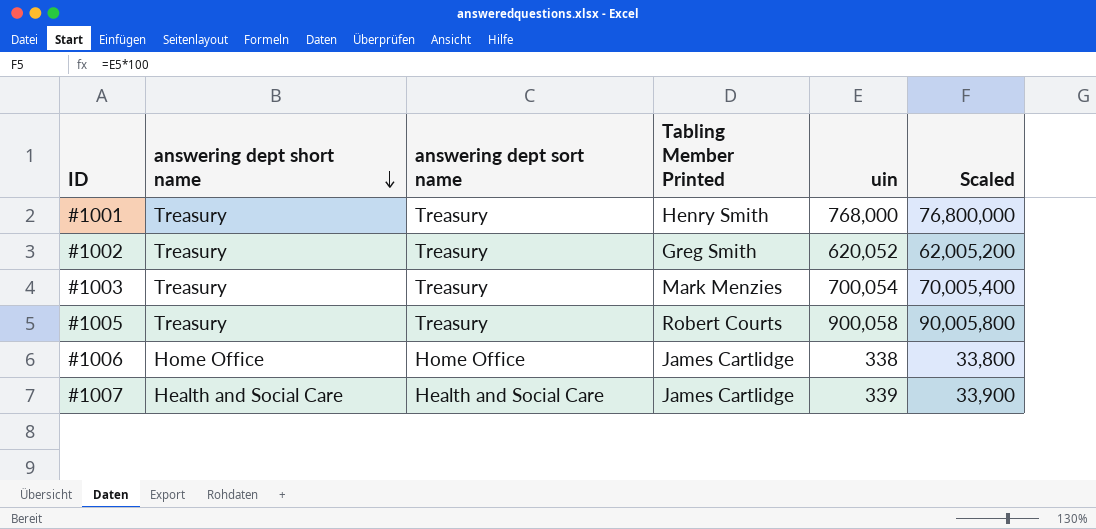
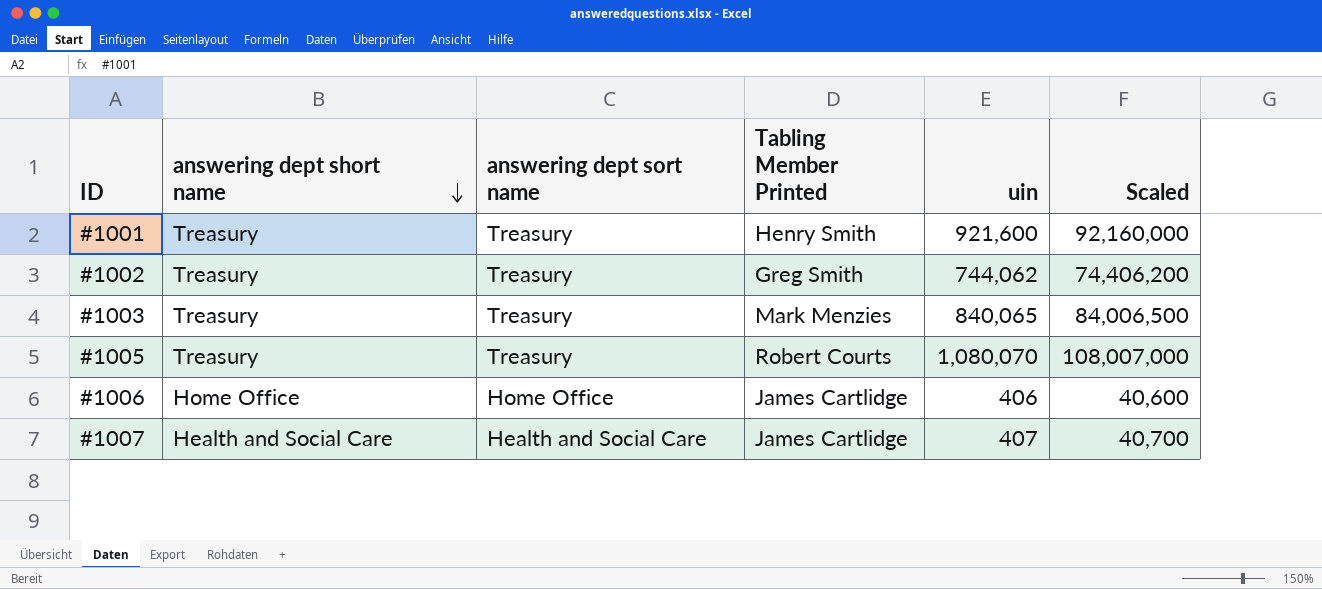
#1001 | uin: 768,000 -> 921,600
#1001 | Scaled: 76,800,000 -> 92,160,000
#1002 | uin: 620,052 -> 744,062
#1002 | Scaled: 62,005,200 -> 74,406,200
#1003 | uin: 700,054 -> 840,065
#1003 | Scaled: 70,005,400 -> 84,006,500
#1005 | uin: 900,058 -> 1,080,070
#1005 | Scaled: 90,005,800 -> 108,007,000
#1006 | uin: 338 -> 406
#1006 | Scaled: 33,800 -> 40,600
#1007 | uin: 339 -> 407
#1007 | Scaled: 33,900 -> 40,700

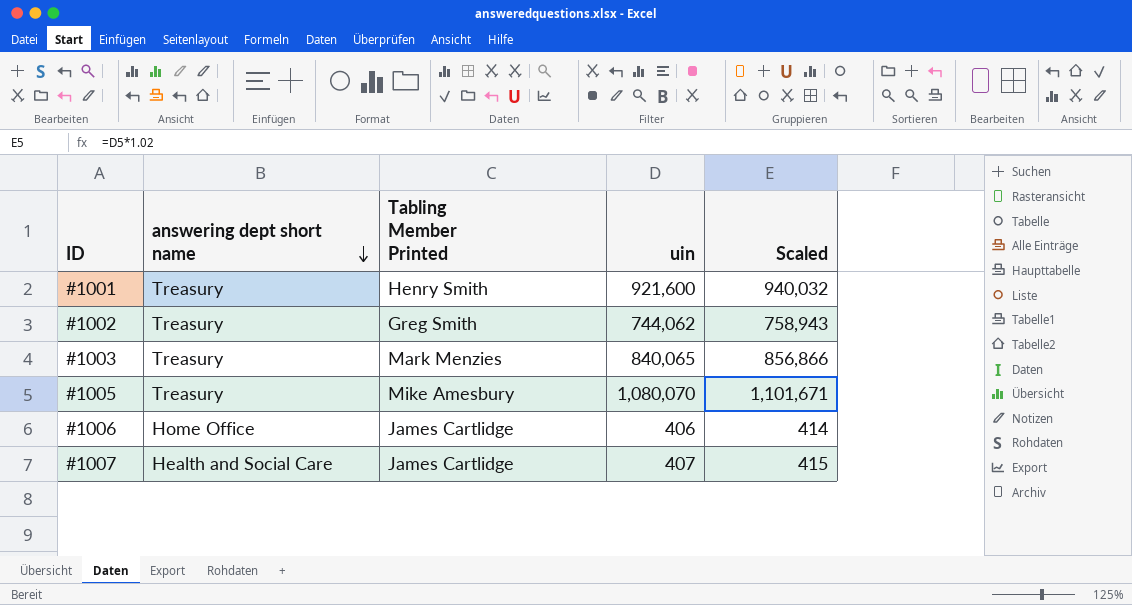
column answering dept sort name | position: 3 -> none
column Scaled | formula: [uin] * 100 -> [uin] * 1.02
#1005 | Tabling Member Printed: Robert Courts -> Mike Amesbury

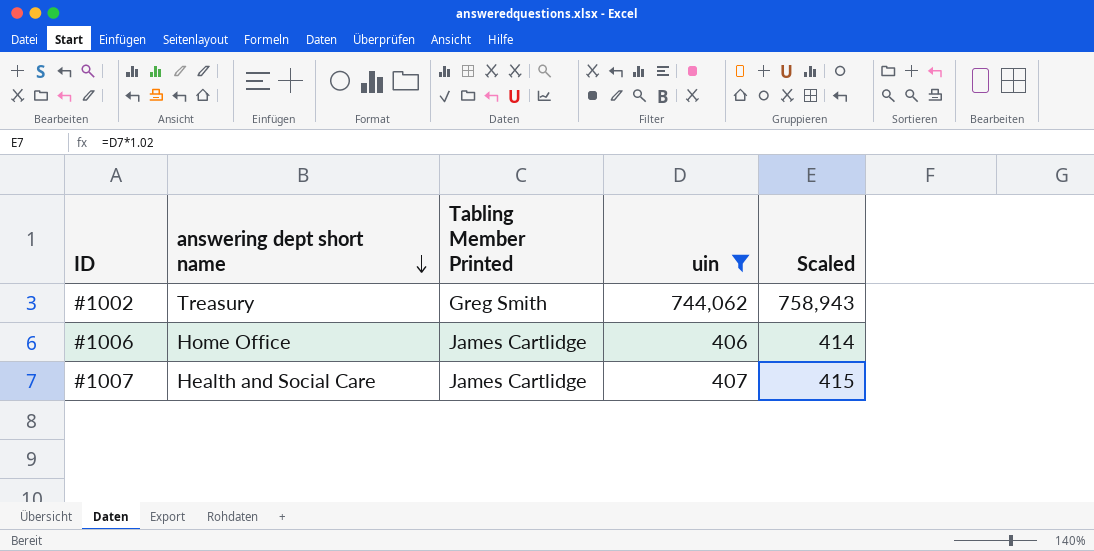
filter: none -> uin <= 744,062

